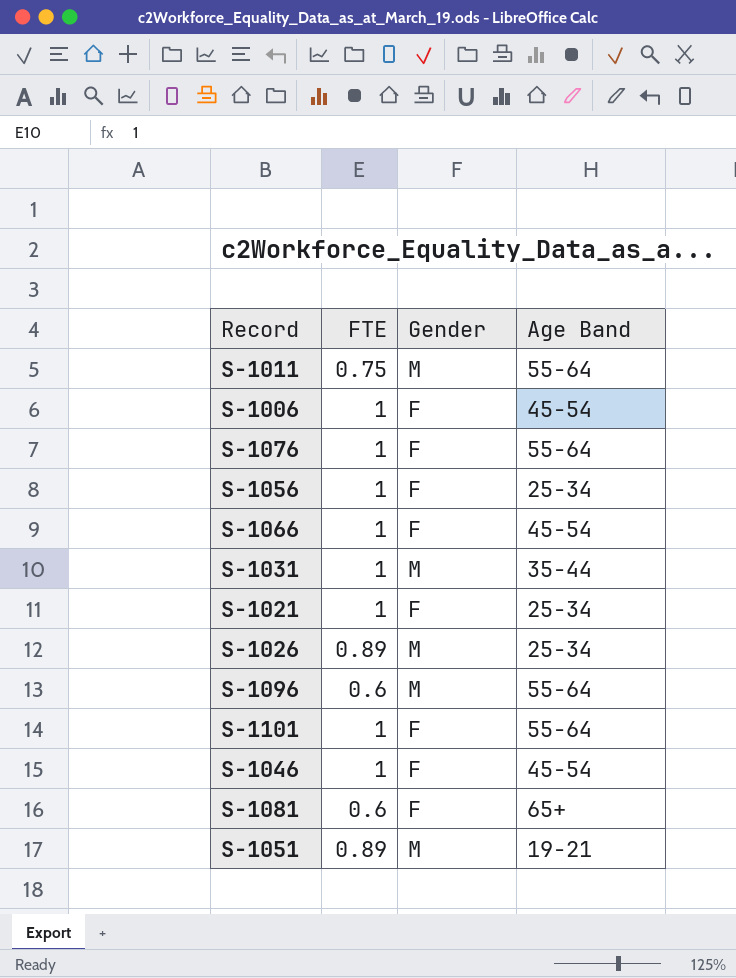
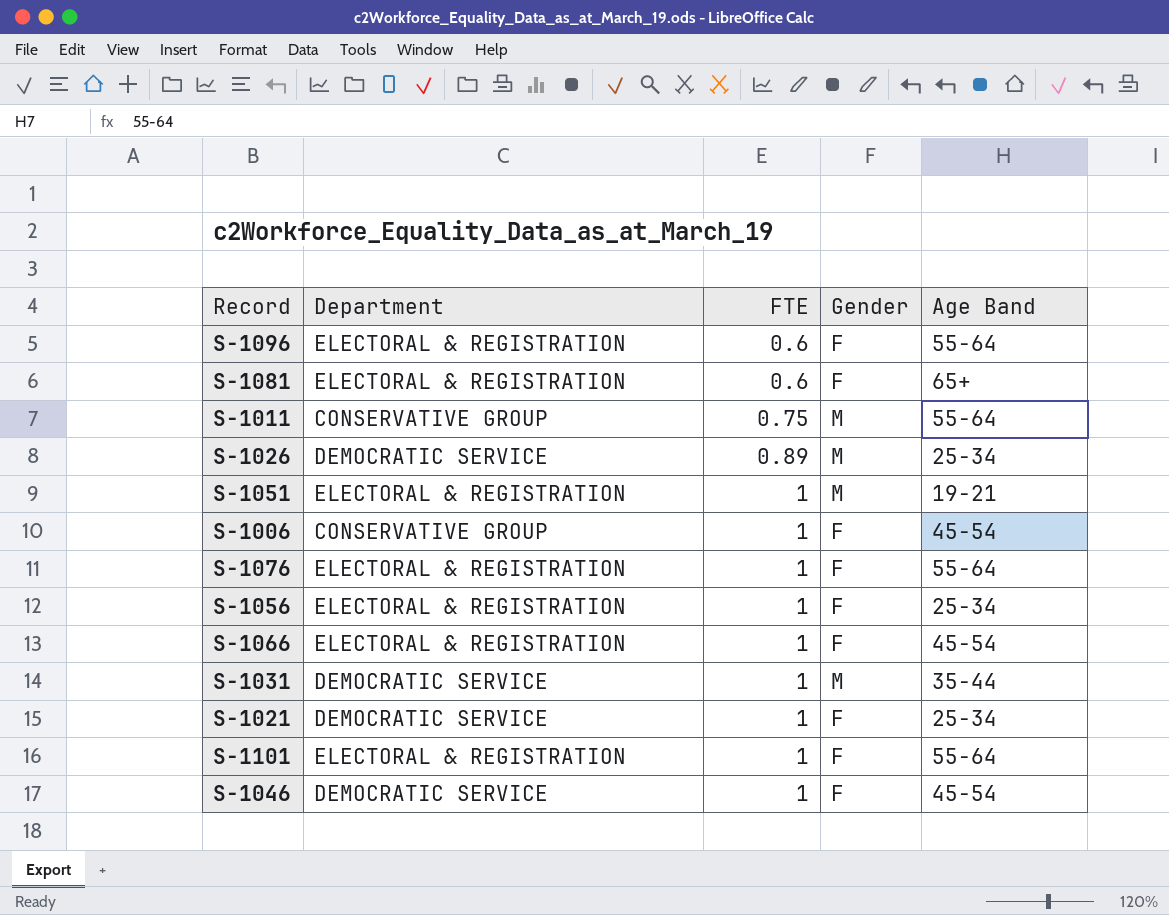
row order: none -> FTE ascending
column Department | position: none -> 2
S-1096 | Gender: M -> F
S-1051 | FTE: 0.89 -> 1

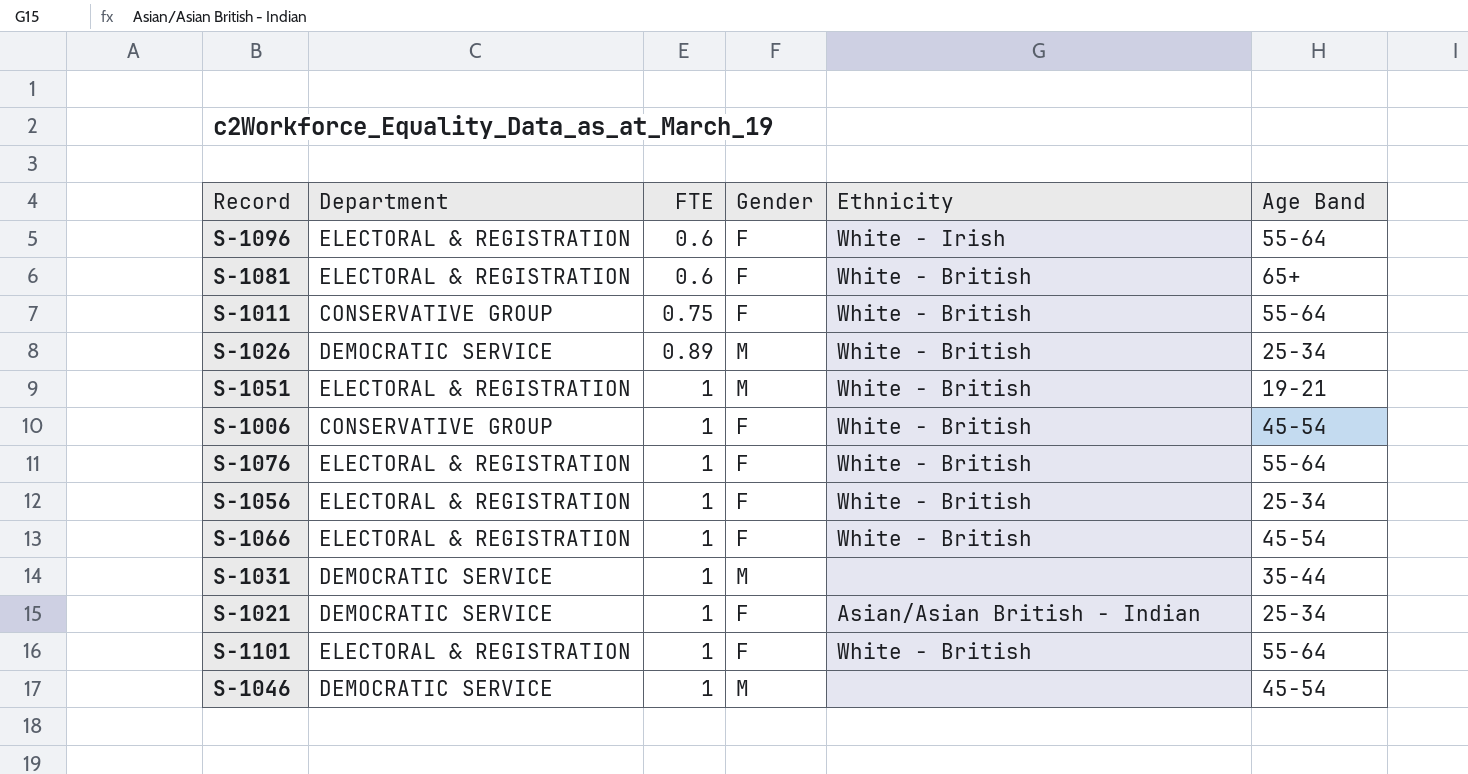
column Ethnicity | position: none -> 5
S-1011 | Gender: M -> F
S-1046 | Gender: F -> M

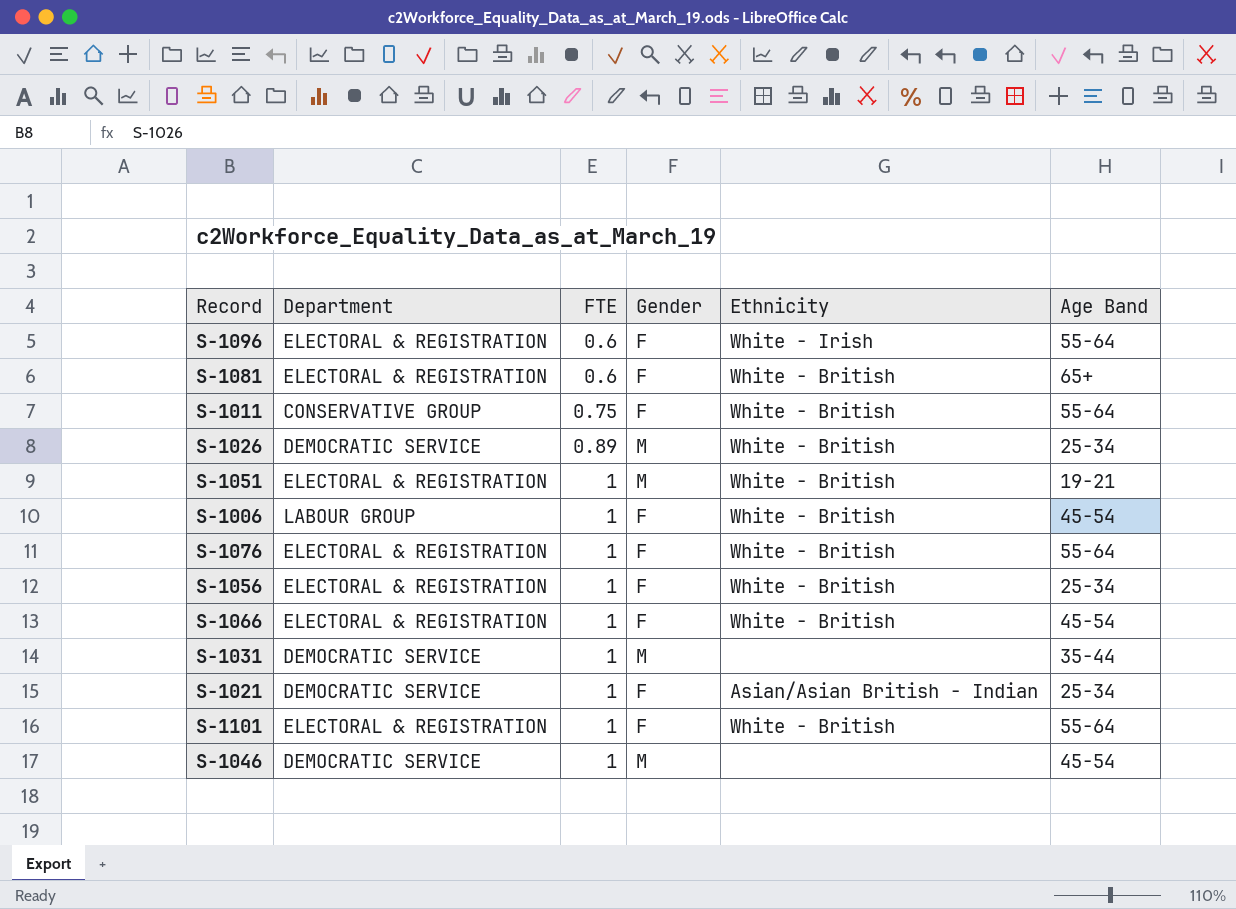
S-1006 | Department: CONSERVATIVE GROUP -> LABOUR GROUP

